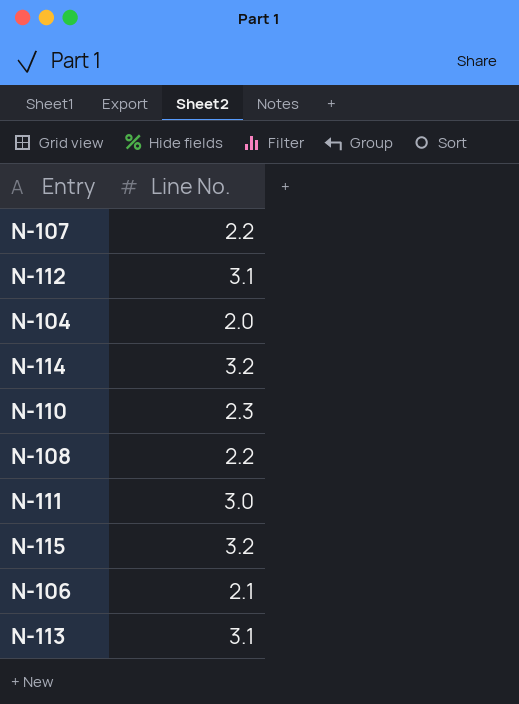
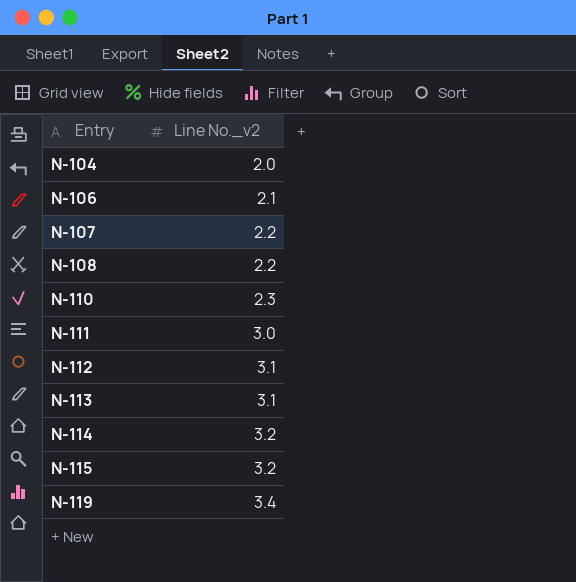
row order: none -> Entry ascending
column name: Line No. -> Line No._v2
row N-119: none -> 3.4

